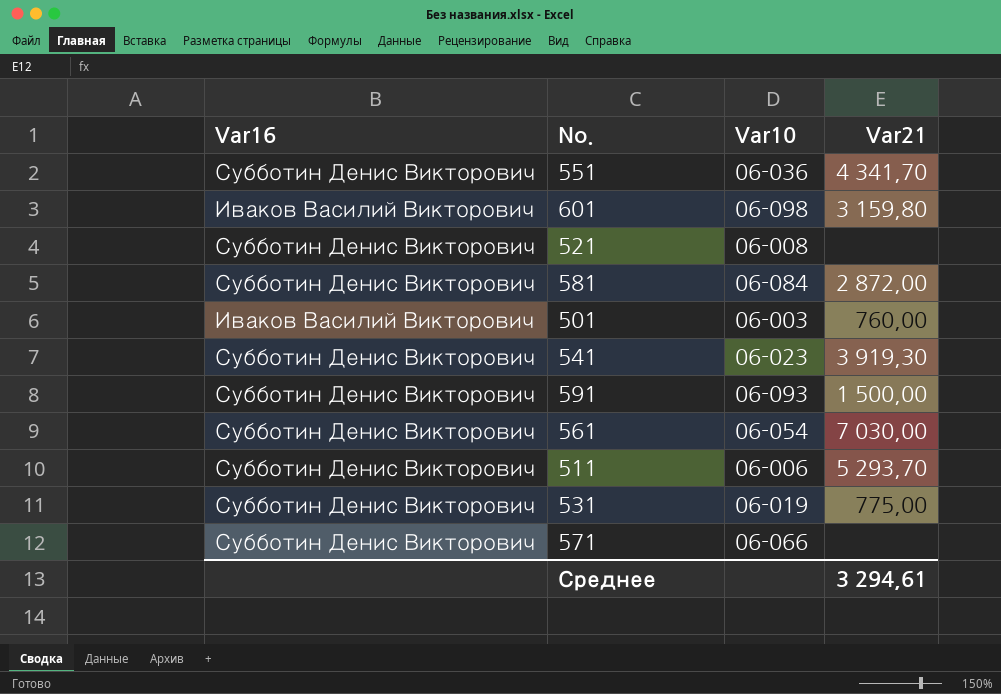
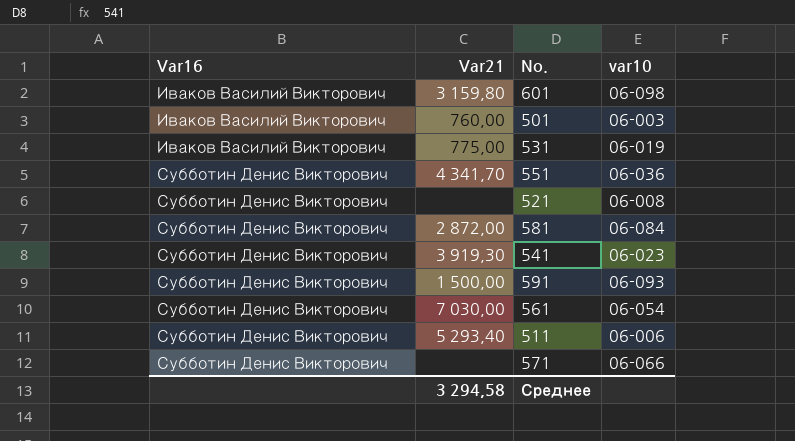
row order: none -> Var16 ascending
column Var21 | position: 4 -> 2
column name: Var10 -> var10
531 | Var16: Субботин Денис Викторович -> Иваков Василий Викторович
511 | Var21: 5 293,70 -> 5 293,40
Среднее | Var21: 3 294,61 -> 3 294,58

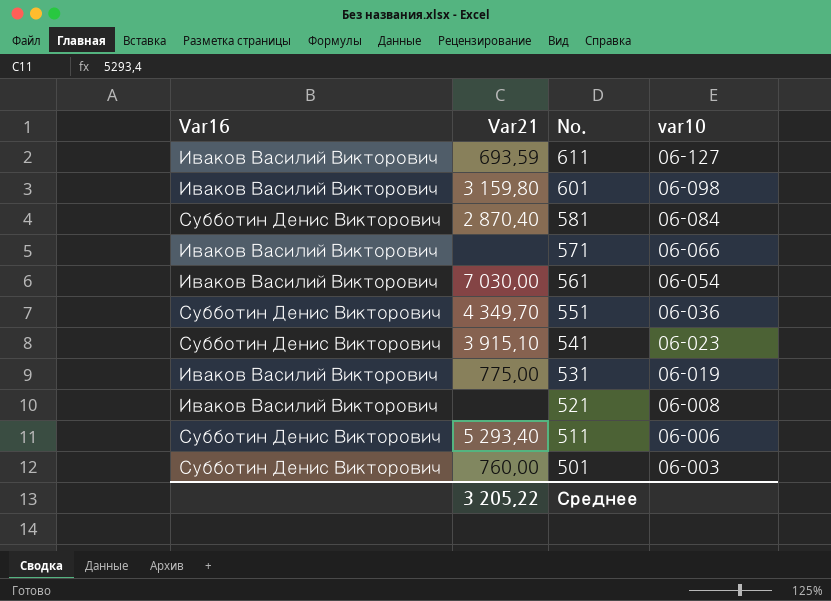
row order: Var16 ascending -> No. descending
row 591: Субботин Денис Викторович | 1 500,00 | 06-093 -> none
row 611: none -> Иваков Василий Викторович | 693,59 | 06-127
581 | Var21: 2 872,00 -> 2 870,40
571 | Var16: Субботин Денис Викторович -> Иваков Василий Викторович
561 | Var16: Субботин Денис Викторович -> Иваков Василий Викторович
551 | Var21: 4 341,70 -> 4 349,70
541 | Var21: 3 919,30 -> 3 915,10
521 | Var16: Субботин Денис Викторович -> Иваков Василий Викторович
501 | Var16: Иваков Василий Викторович -> Субботин Денис Викторович
Среднее | Var21: 3 294,58 -> 3 205,22

